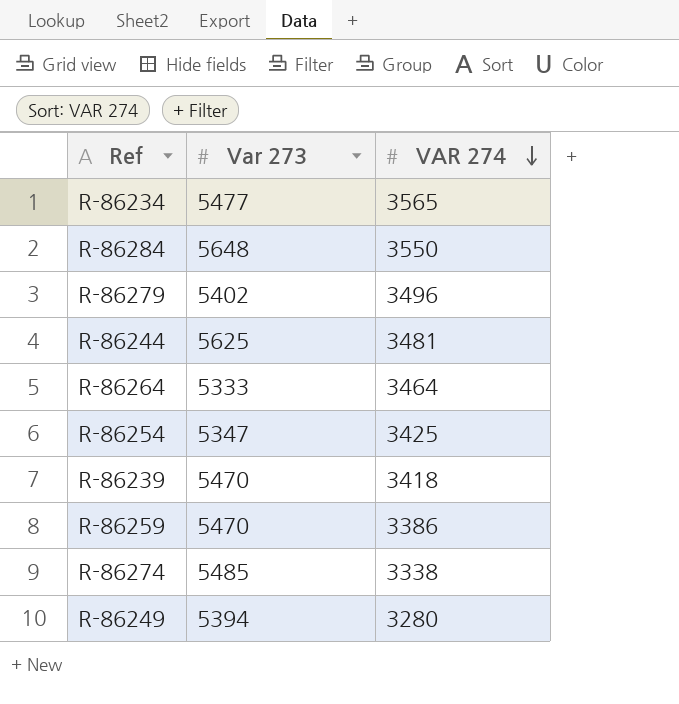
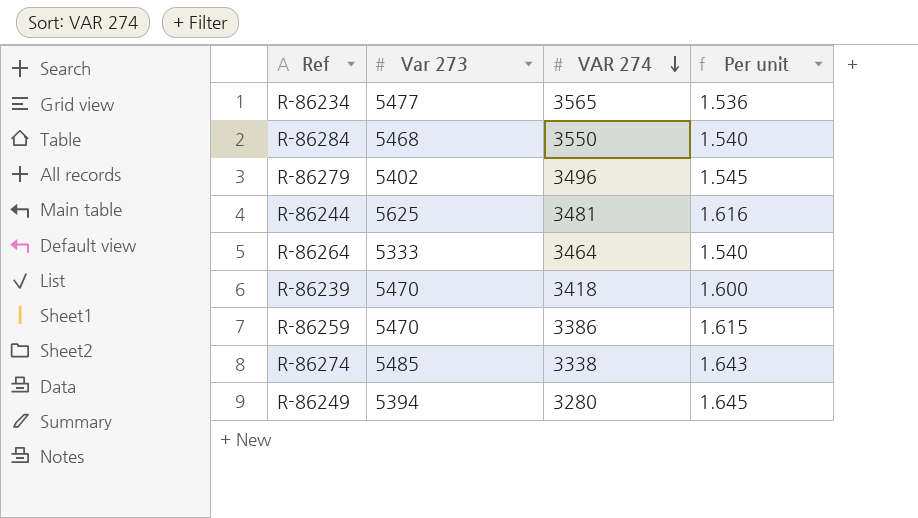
column Per unit | formula: none -> [Var 273] / [VAR 274]
row R-86254: 5347 | 3425 -> none
R-86284 | Var 273: 5648 -> 5468

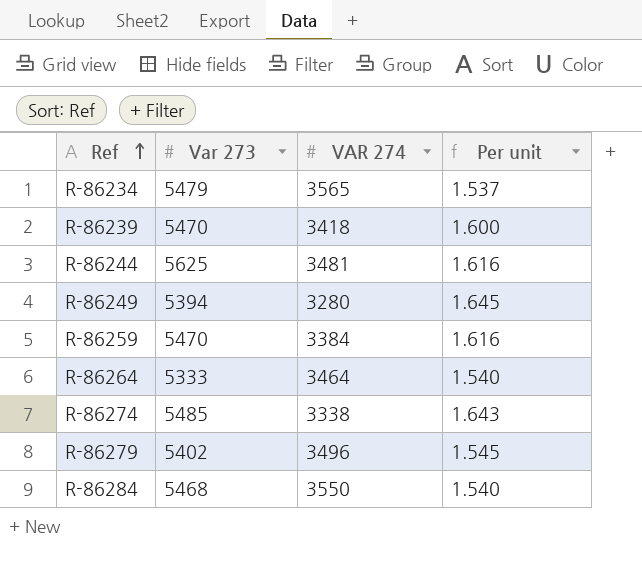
row order: VAR 274 descending -> Ref ascending
R-86234 | Var 273: 5477 -> 5479
R-86234 | Per unit: 1.536 -> 1.537
R-86259 | VAR 274: 3386 -> 3384
R-86259 | Per unit: 1.615 -> 1.616

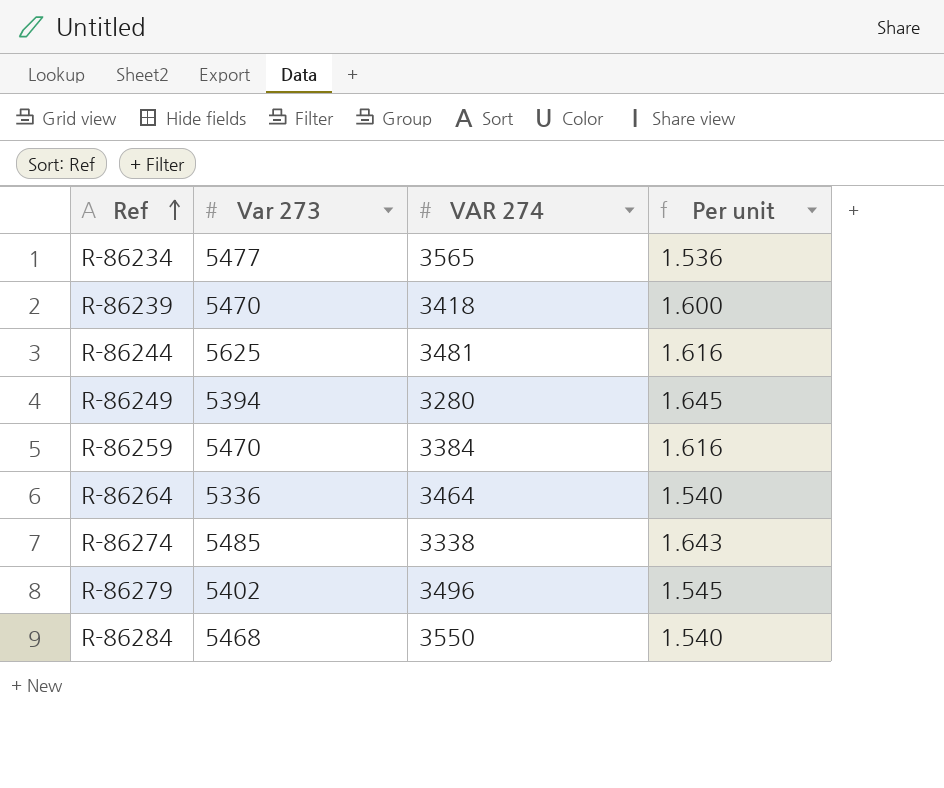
R-86234 | Var 273: 5479 -> 5477
R-86234 | Per unit: 1.537 -> 1.536
R-86264 | Var 273: 5333 -> 5336

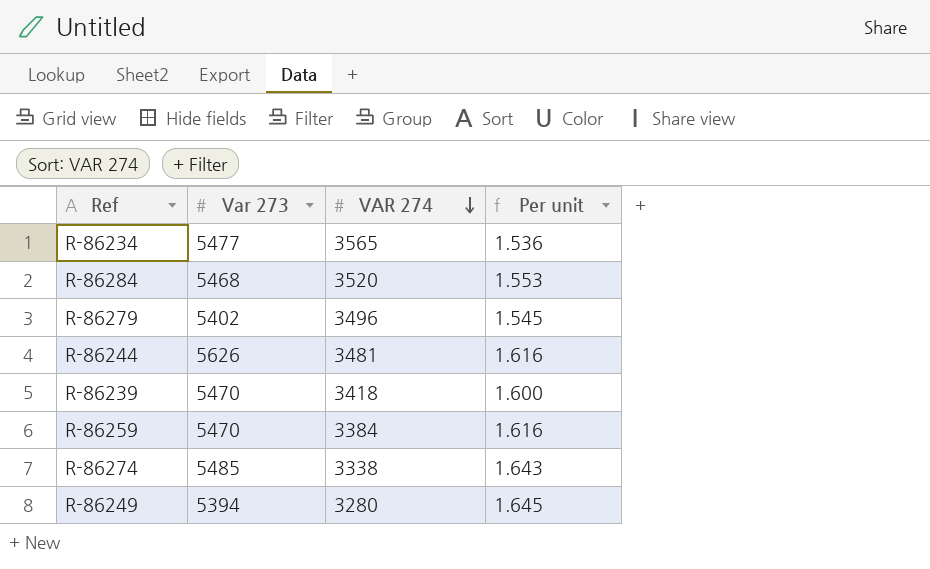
row order: Ref ascending -> VAR 274 descending
row R-86264: 5336 | 3464 | 1.540 -> none
R-86284 | VAR 274: 3550 -> 3520
R-86284 | Per unit: 1.540 -> 1.553
R-86244 | Var 273: 5625 -> 5626

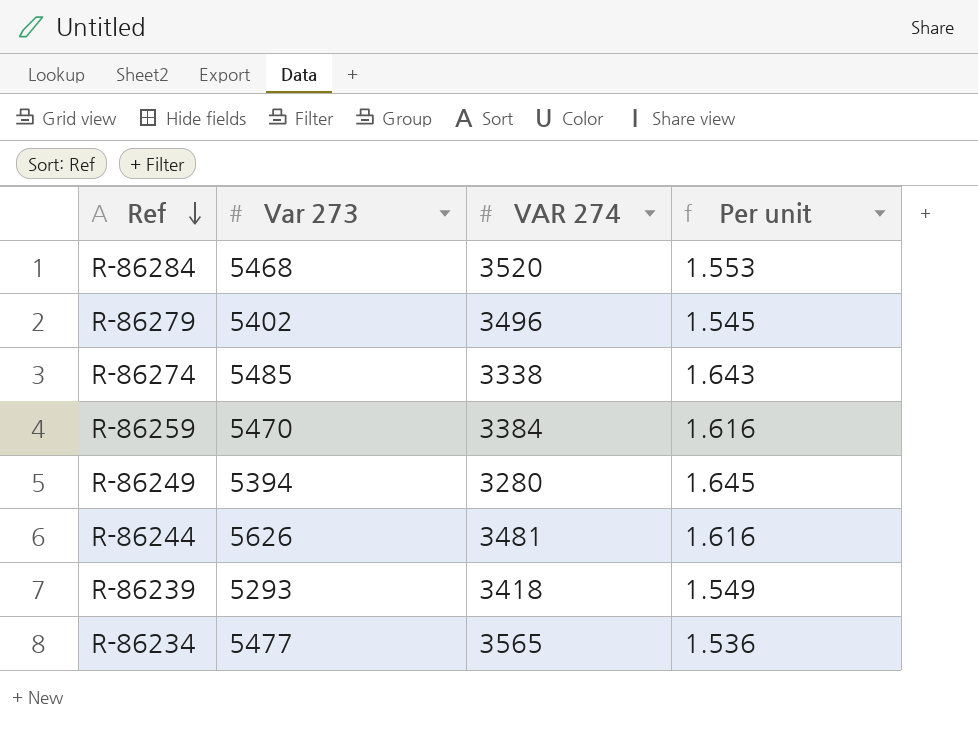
row order: VAR 274 descending -> Ref descending
R-86239 | Var 273: 5470 -> 5293
R-86239 | Per unit: 1.600 -> 1.549

